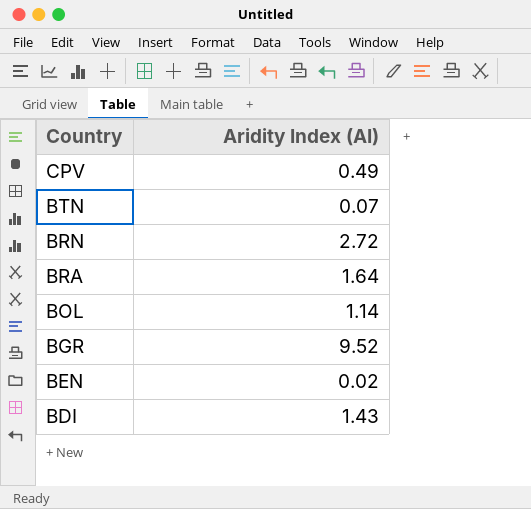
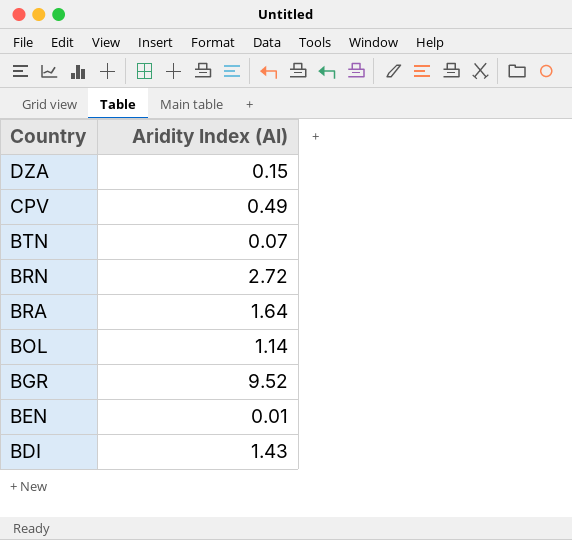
row DZA: none -> 0.15
BEN | Aridity Index (AI): 0.02 -> 0.01

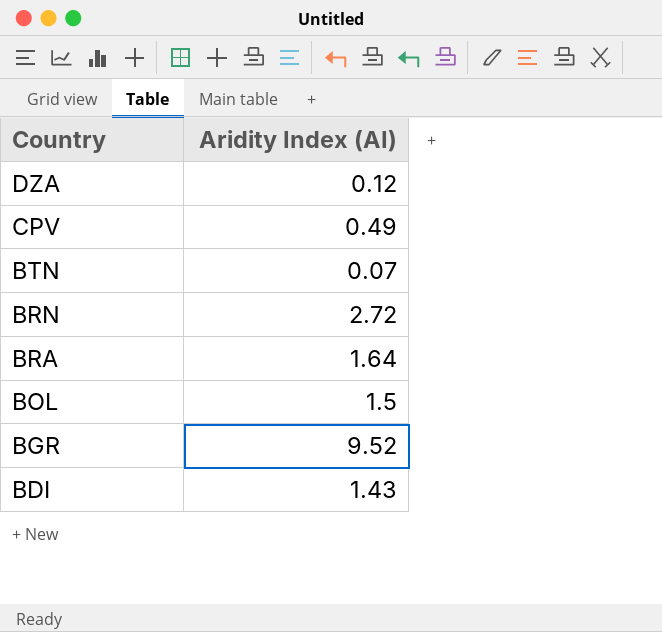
row BEN: 0.01 -> none
DZA | Aridity Index (AI): 0.15 -> 0.12
BOL | Aridity Index (AI): 1.14 -> 1.5

